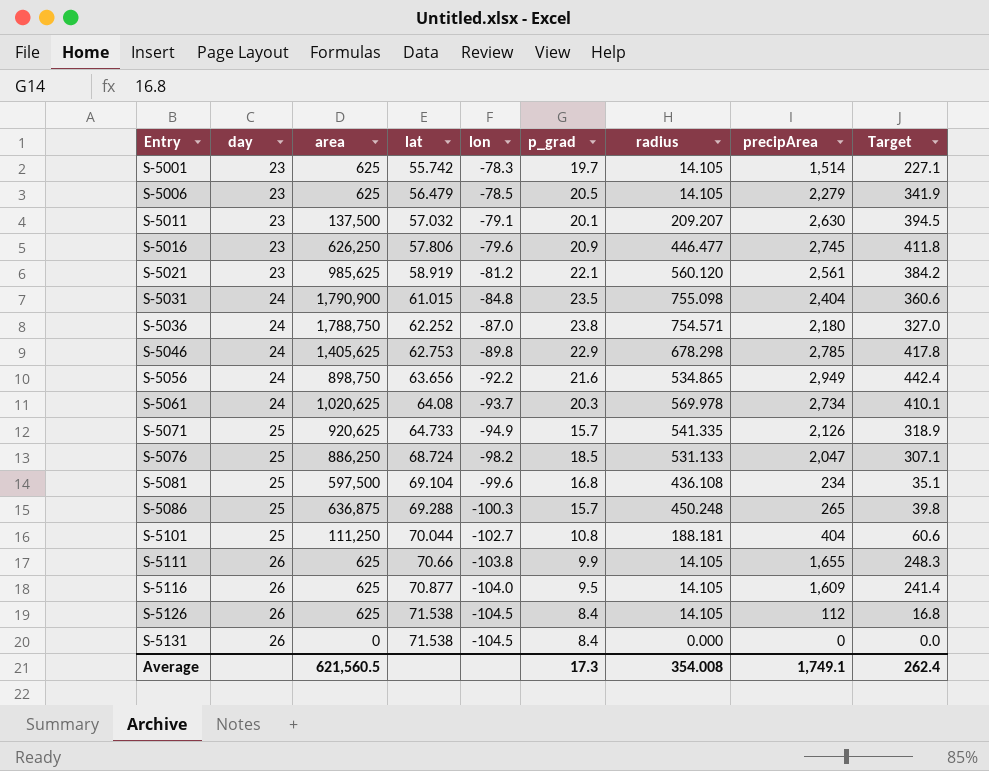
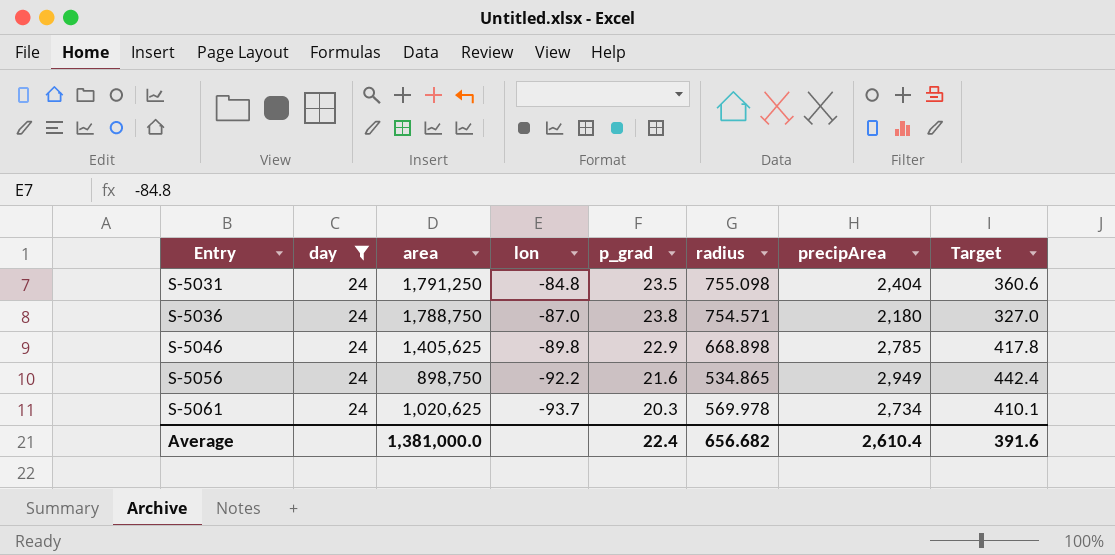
filter: none -> day = 24
column lat | position: 4 -> none
S-5031 | area: 1,790,900 -> 1,791,250
S-5046 | radius: 678.298 -> 668.898
Average | area: 621,560.5 -> 1,381,000.0
Average | p_grad: 17.3 -> 22.4
Average | radius: 354.008 -> 656.682
Average | precipArea: 1,749.1 -> 2,610.4
Average | Target: 262.4 -> 391.6

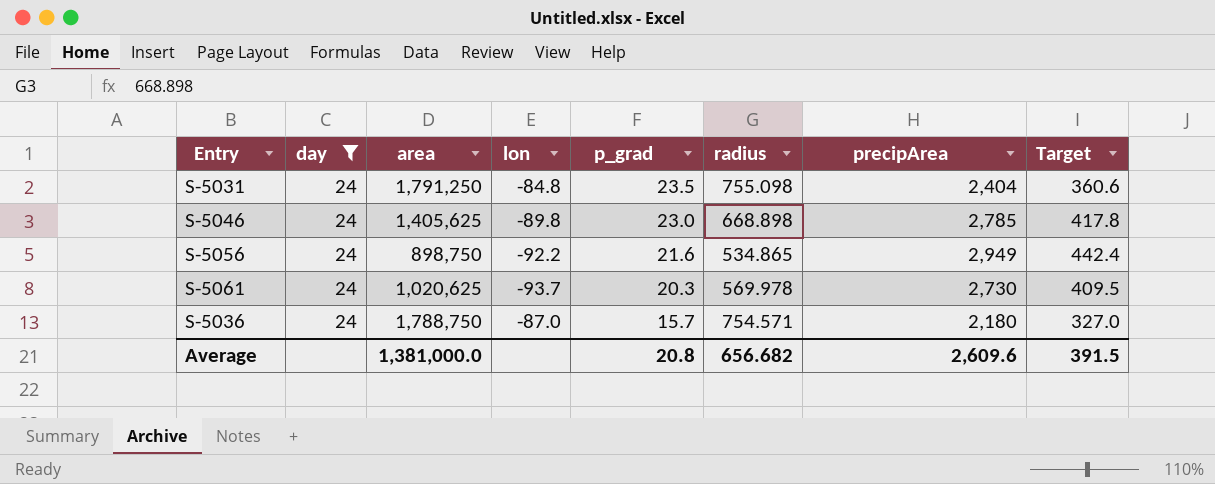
row order: Entry ascending -> p_grad descending
S-5046 | p_grad: 22.9 -> 23.0
S-5061 | precipArea: 2,734 -> 2,730
S-5061 | Target: 410.1 -> 409.5
S-5036 | p_grad: 23.8 -> 15.7
Average | p_grad: 22.4 -> 20.8
Average | precipArea: 2,610.4 -> 2,609.6
Average | Target: 391.6 -> 391.5

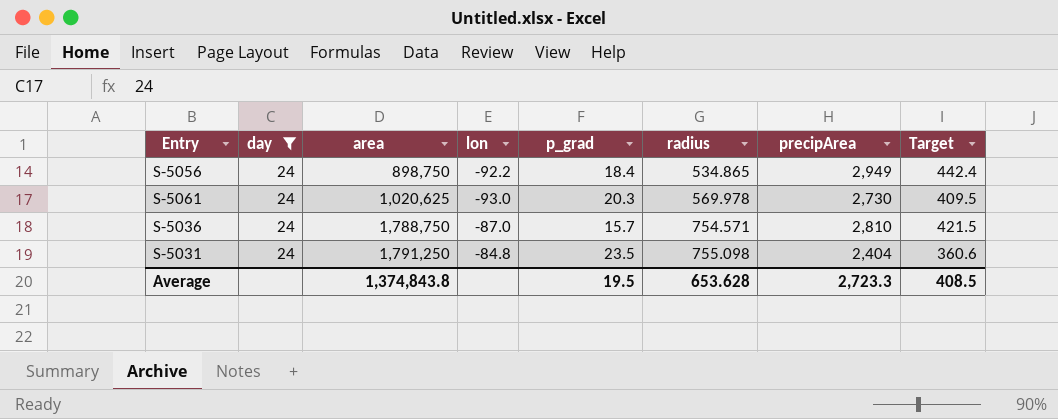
row order: p_grad descending -> area ascending
row S-5046: 24 | 1,405,625 | -89.8 | 23.0 | 668.898 | 2,785 | 417.8 -> none
S-5056 | p_grad: 21.6 -> 18.4
S-5061 | lon: -93.7 -> -93.0
S-5036 | precipArea: 2,180 -> 2,810
S-5036 | Target: 327.0 -> 421.5
Average | area: 1,381,000.0 -> 1,374,843.8
Average | p_grad: 20.8 -> 19.5
Average | radius: 656.682 -> 653.628
Average | precipArea: 2,609.6 -> 2,723.3
Average | Target: 391.5 -> 408.5

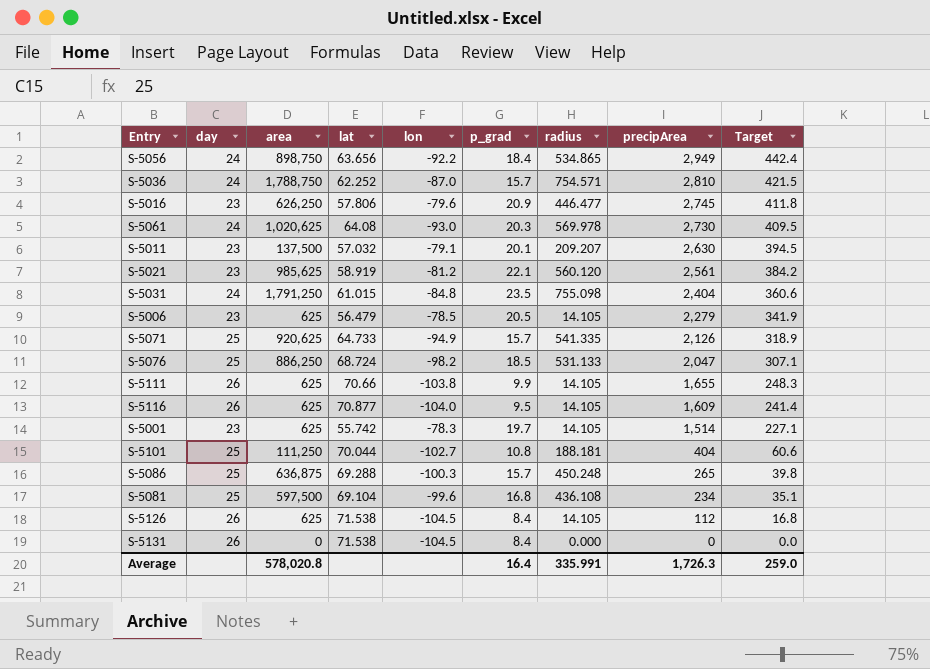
filter: day = 24 -> none
row order: area ascending -> precipArea descending
column lat | position: none -> 4
Average | area: 1,374,843.8 -> 578,020.8
Average | p_grad: 19.5 -> 16.4
Average | radius: 653.628 -> 335.991
Average | precipArea: 2,723.3 -> 1,726.3
Average | Target: 408.5 -> 259.0

